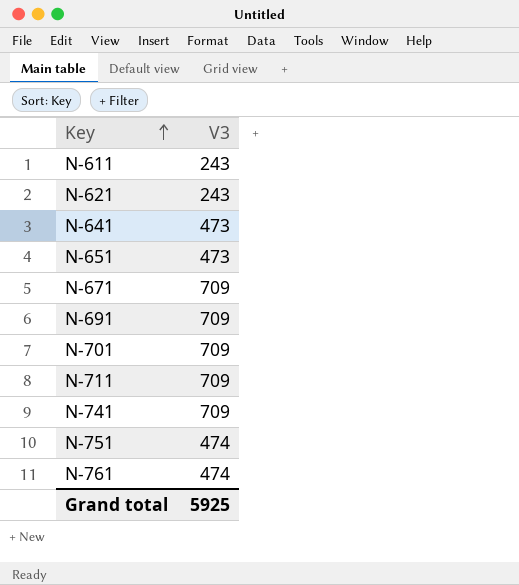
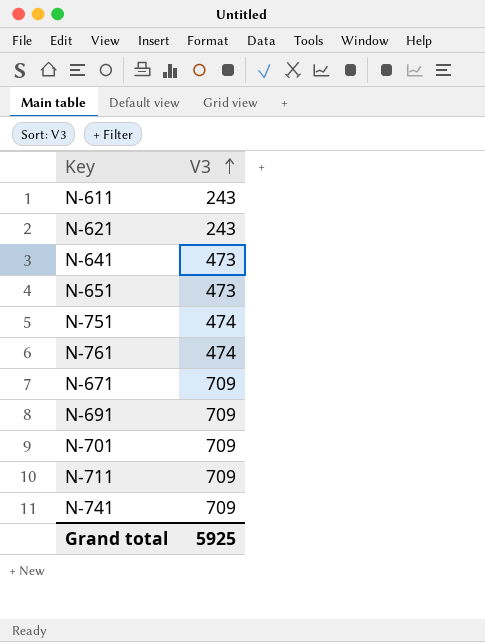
row order: Key ascending -> V3 ascending

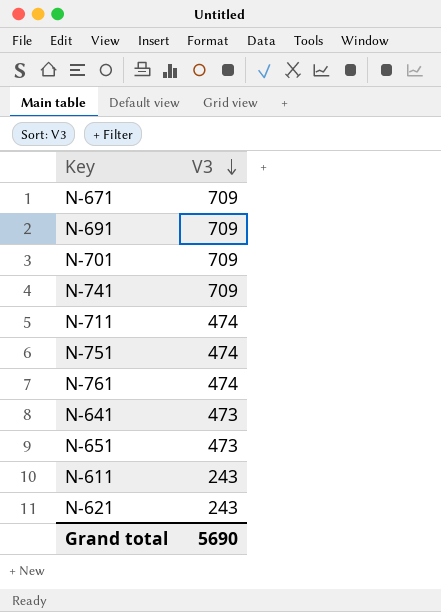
row order: V3 ascending -> V3 descending
N-711 | V3: 709 -> 474
Grand total | V3: 5925 -> 5690

